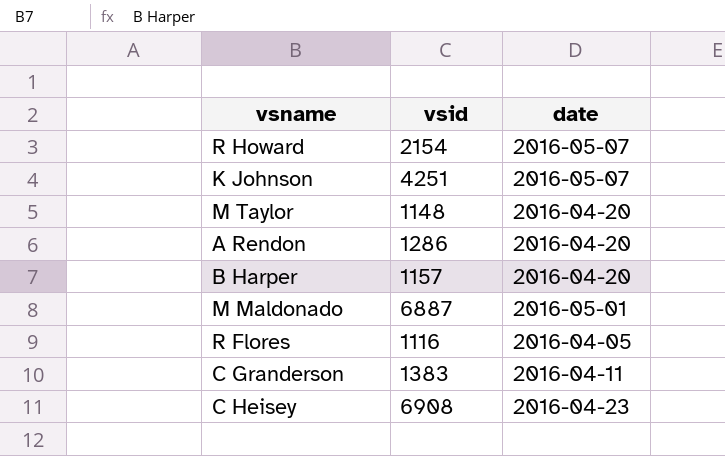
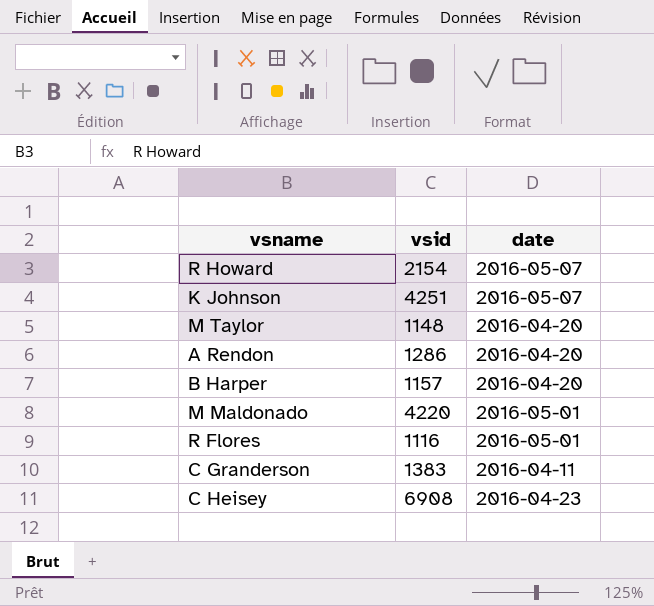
M Maldonado | vsid: 6887 -> 4220
R Flores | date: 2016-04-05 -> 2016-05-01

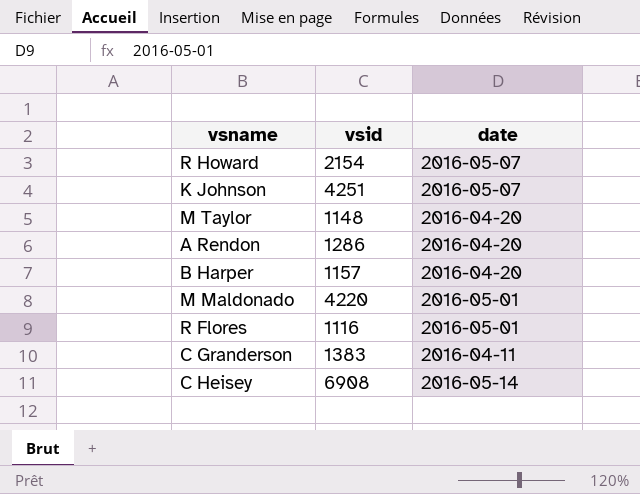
C Heisey | date: 2016-04-23 -> 2016-05-14

